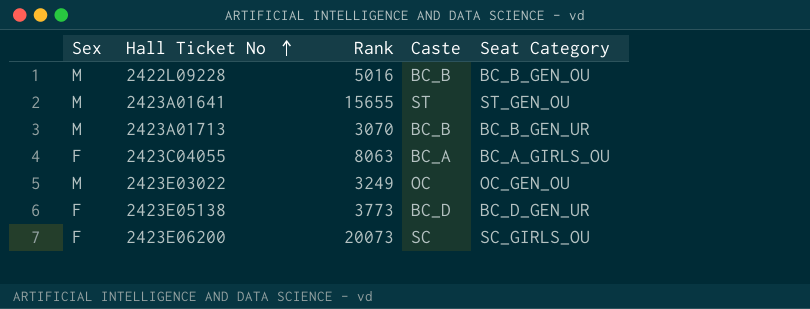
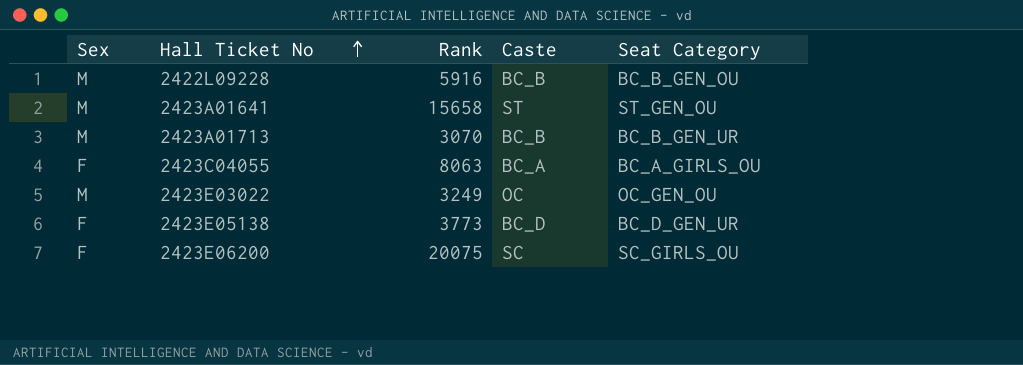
2422L09228 | Rank: 5016 -> 5916
2423A01641 | Rank: 15655 -> 15658
2423E06200 | Rank: 20073 -> 20075

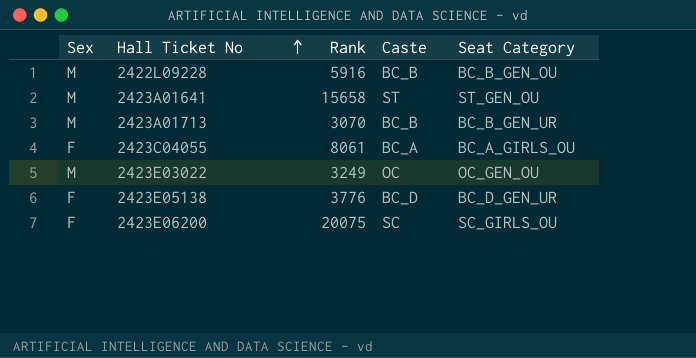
2423C04055 | Rank: 8063 -> 8061
2423E05138 | Rank: 3773 -> 3776

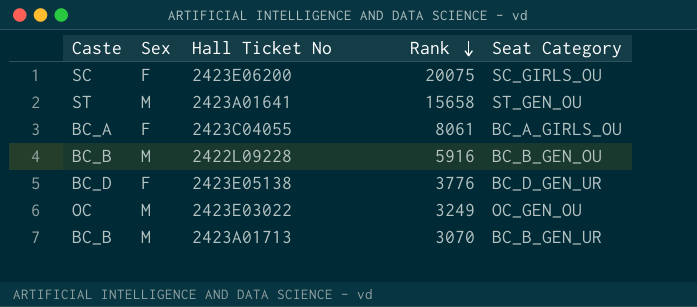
row order: Hall Ticket No ascending -> Rank descending
column Caste | position: 4 -> 1

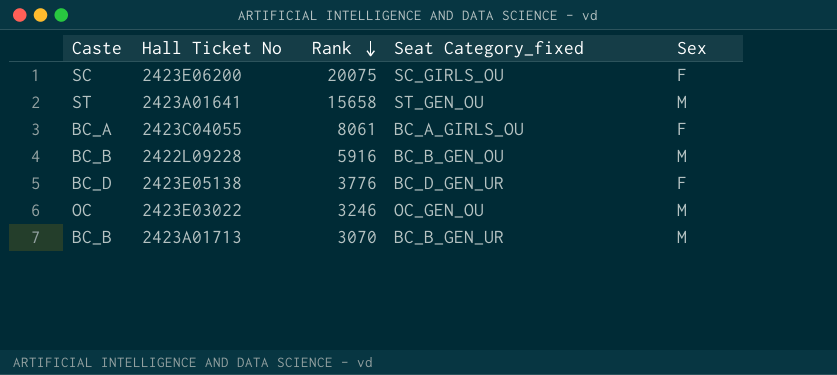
column name: Seat Category -> Seat Category_fixed
column Sex | position: 2 -> 5
2423E03022 | Rank: 3249 -> 3246

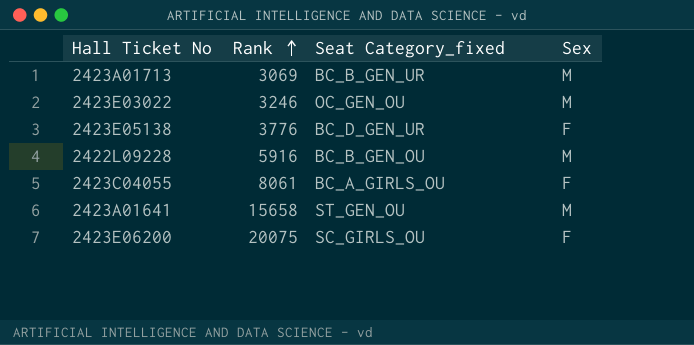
row order: Rank descending -> Rank ascending
column Caste | position: 1 -> none
2423A01713 | Rank: 3070 -> 3069

